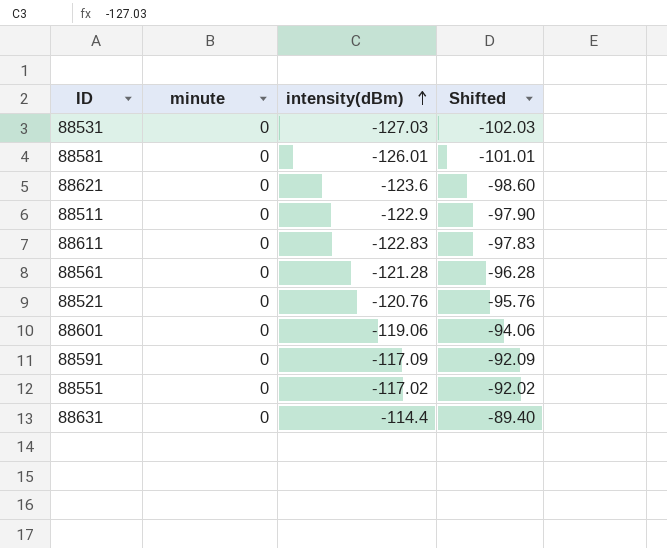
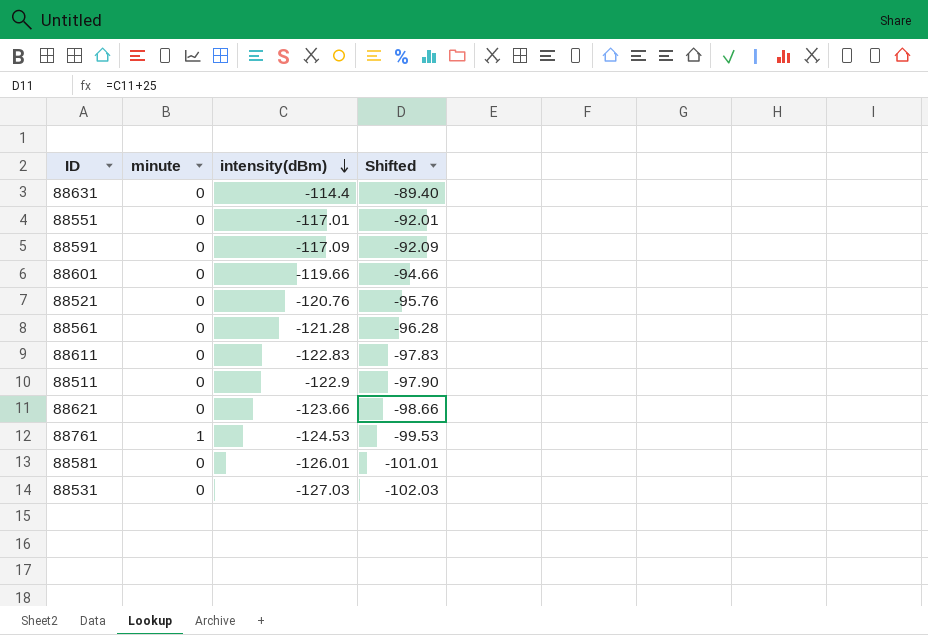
row order: intensity(dBm) ascending -> intensity(dBm) descending
88551 | intensity(dBm): -117.02 -> -117.01
88551 | Shifted: -92.02 -> -92.01
88601 | intensity(dBm): -119.06 -> -119.66
88601 | Shifted: -94.06 -> -94.66
88621 | intensity(dBm): -123.6 -> -123.66
88621 | Shifted: -98.60 -> -98.66
row 88761: none -> 1 | -124.53 | -99.53

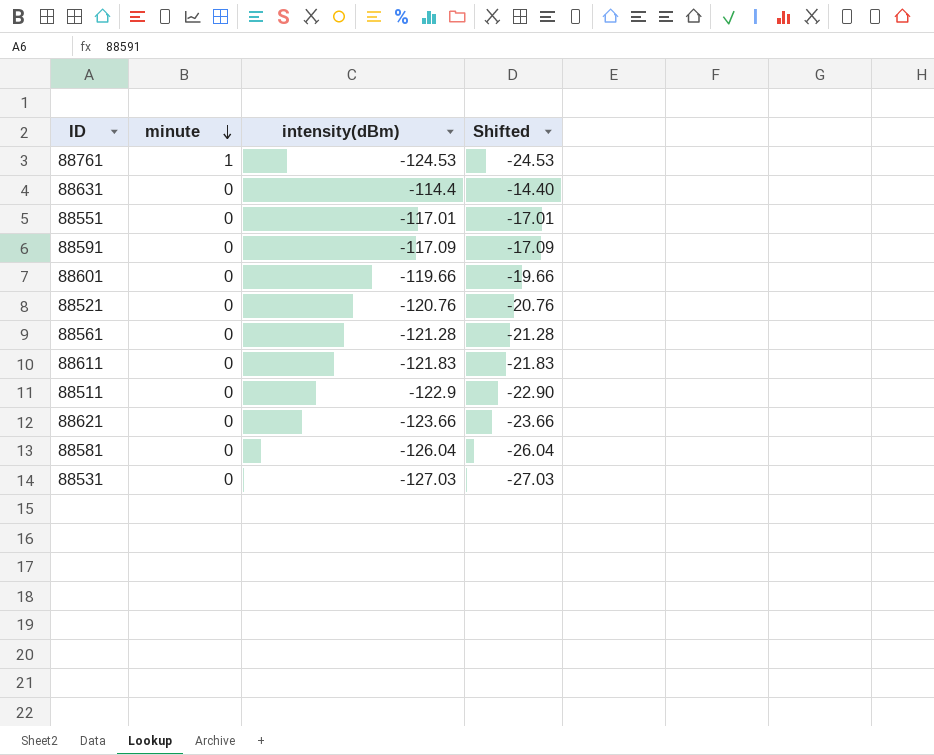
row order: intensity(dBm) descending -> minute descending
column Shifted | formula: [intensity(dBm)] + 25 -> [intensity(dBm)] + 100
88611 | intensity(dBm): -122.83 -> -121.83
88581 | intensity(dBm): -126.01 -> -126.04

